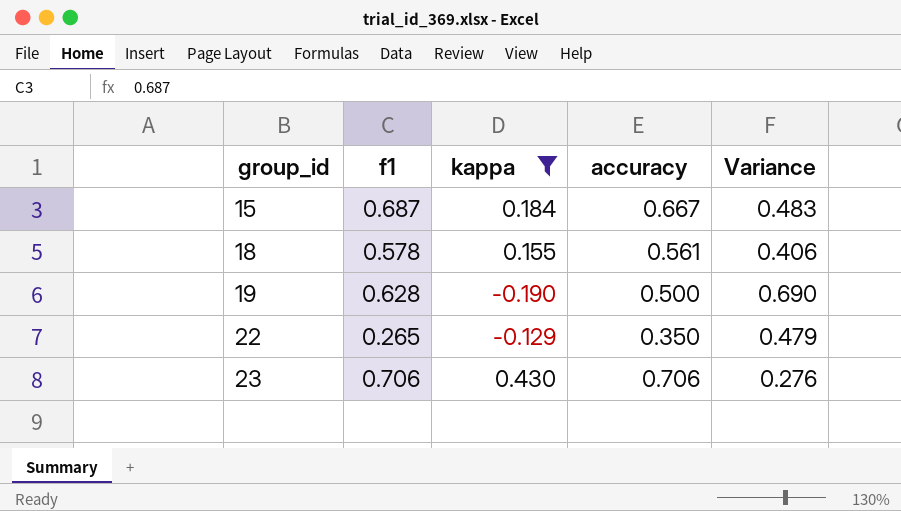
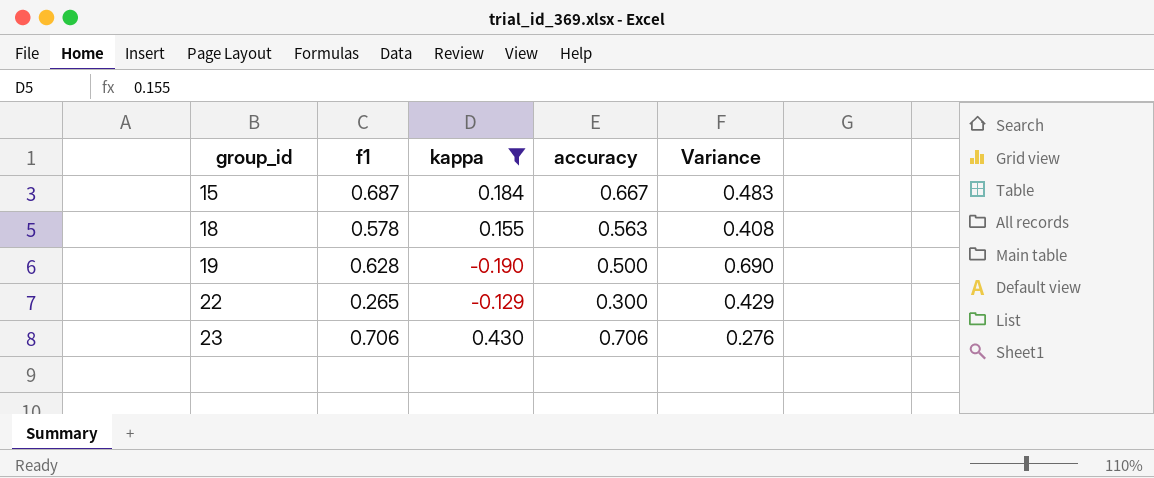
18 | accuracy: 0.561 -> 0.563
18 | Variance: 0.406 -> 0.408
22 | accuracy: 0.350 -> 0.300
22 | Variance: 0.479 -> 0.429

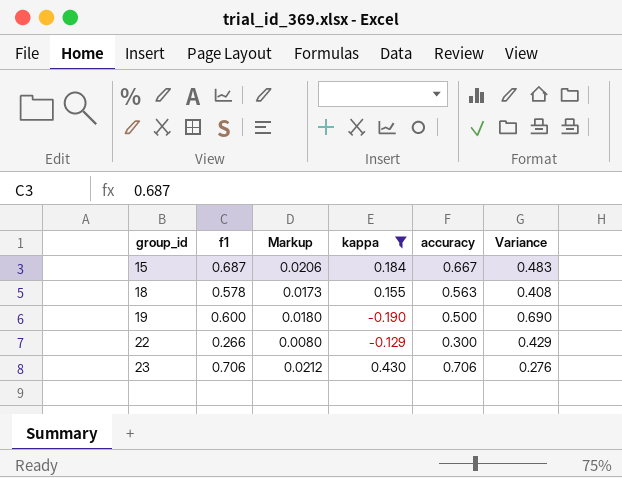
column Markup | formula: none -> [f1] * 0.03
19 | f1: 0.628 -> 0.600
22 | f1: 0.265 -> 0.266

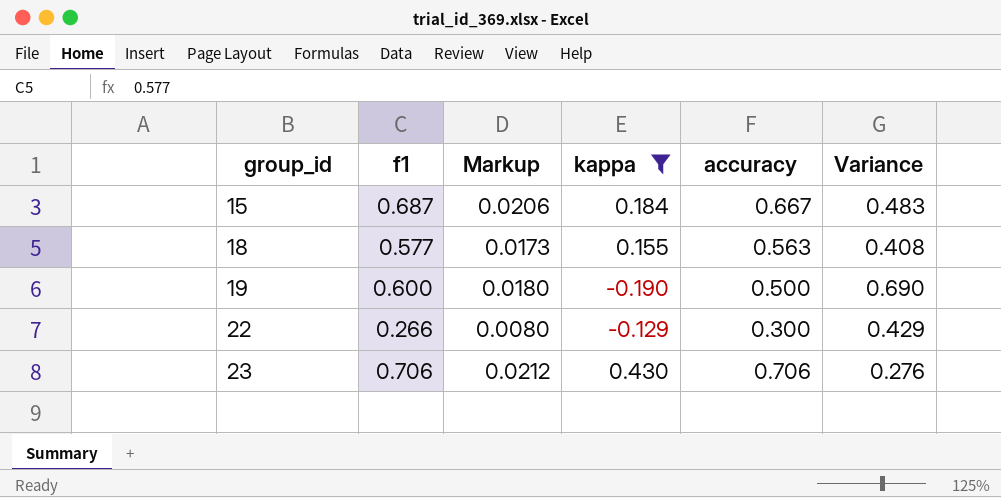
18 | f1: 0.578 -> 0.577

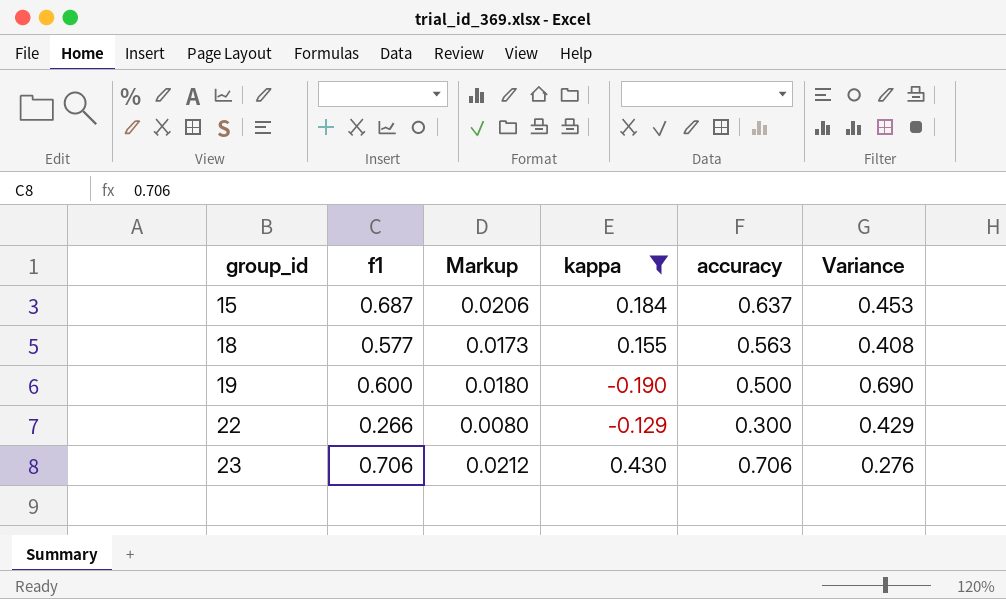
15 | accuracy: 0.667 -> 0.637
15 | Variance: 0.483 -> 0.453

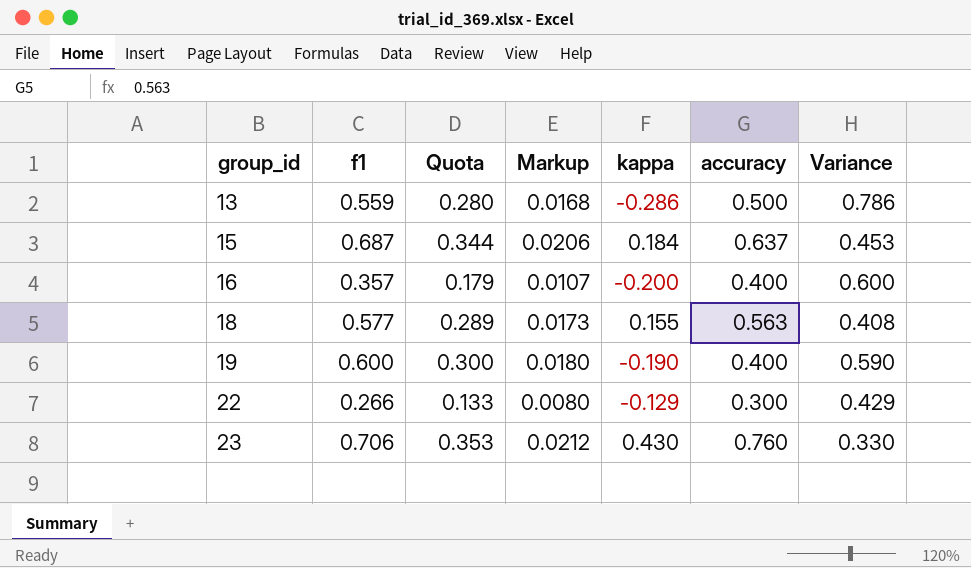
filter: kappa >= -0.190 -> none
column Quota | formula: none -> [f1] * 0.5
19 | accuracy: 0.500 -> 0.400
19 | Variance: 0.690 -> 0.590
23 | accuracy: 0.706 -> 0.760
23 | Variance: 0.276 -> 0.330

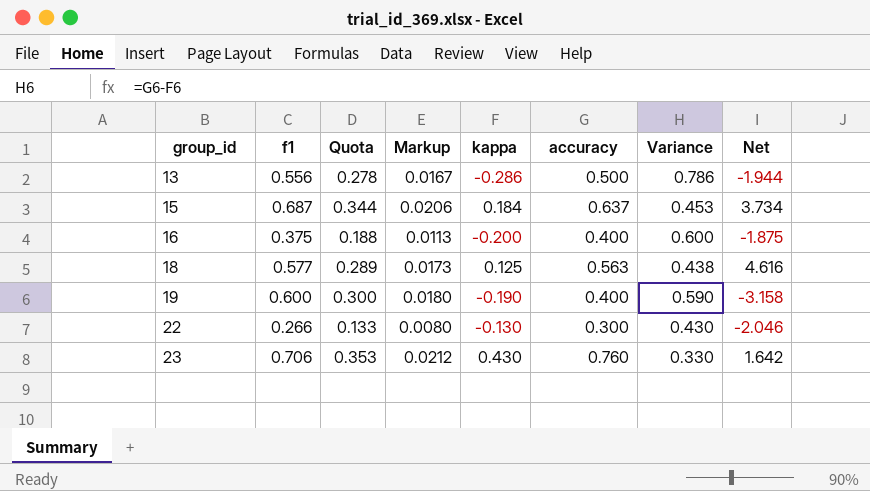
column Net | formula: none -> [f1] / [kappa]
13 | f1: 0.559 -> 0.556
13 | Quota: 0.280 -> 0.278
13 | Markup: 0.0168 -> 0.0167
16 | f1: 0.357 -> 0.375
16 | Quota: 0.179 -> 0.188
16 | Markup: 0.0107 -> 0.0113
18 | kappa: 0.155 -> 0.125
18 | Variance: 0.408 -> 0.438
22 | kappa: -0.129 -> -0.130
22 | Variance: 0.429 -> 0.430

